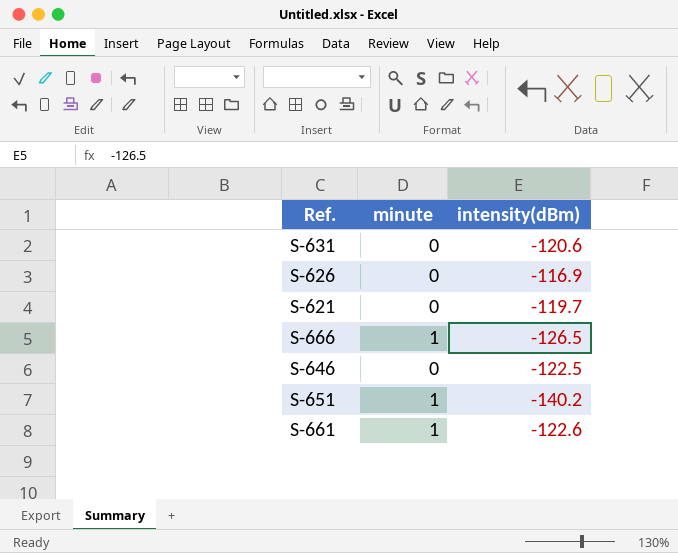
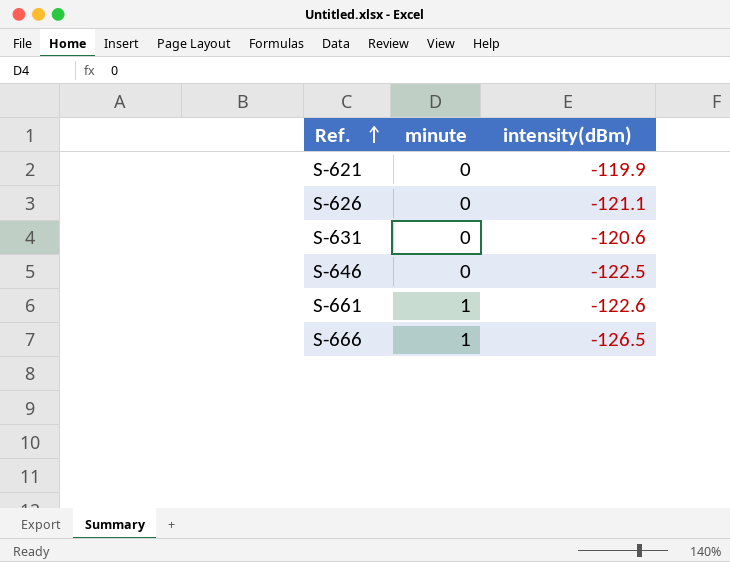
row order: none -> Ref. ascending
row S-651: 1 | -140.2 -> none
S-621 | intensity(dBm): -119.7 -> -119.9
S-626 | intensity(dBm): -116.9 -> -121.1

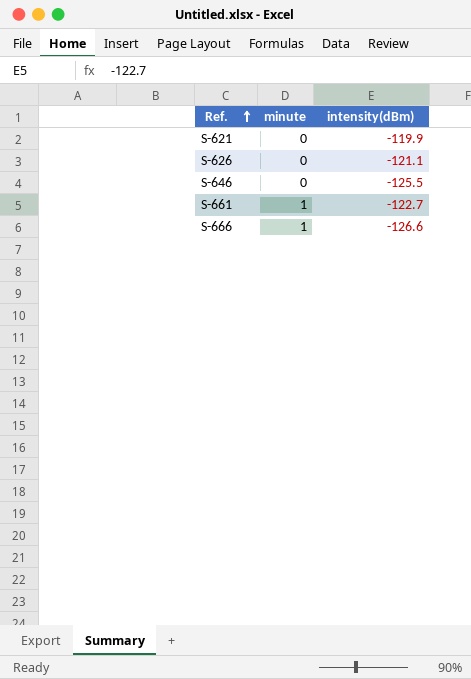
row S-631: 0 | -120.6 -> none
S-646 | intensity(dBm): -122.5 -> -125.5
S-661 | intensity(dBm): -122.6 -> -122.7
S-666 | intensity(dBm): -126.5 -> -126.6

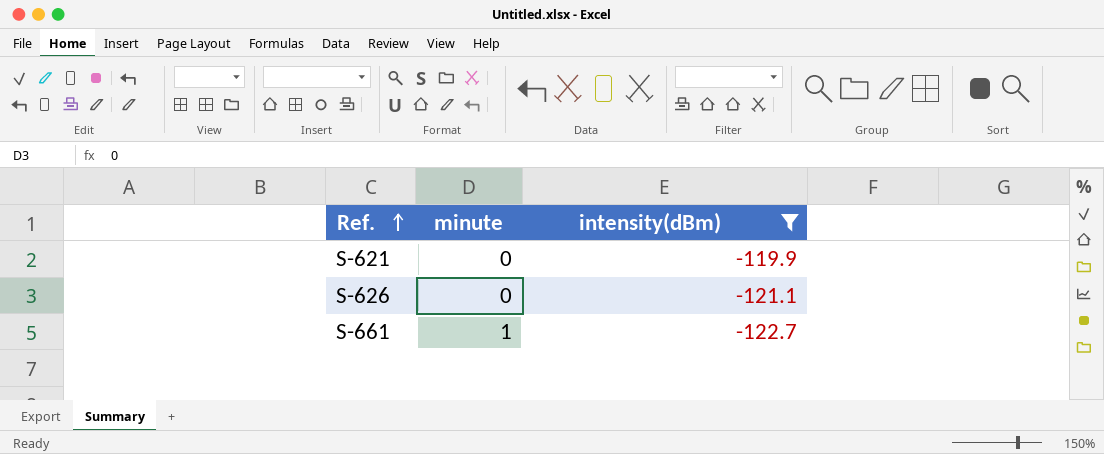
filter: none -> intensity(dBm) >= -122.7

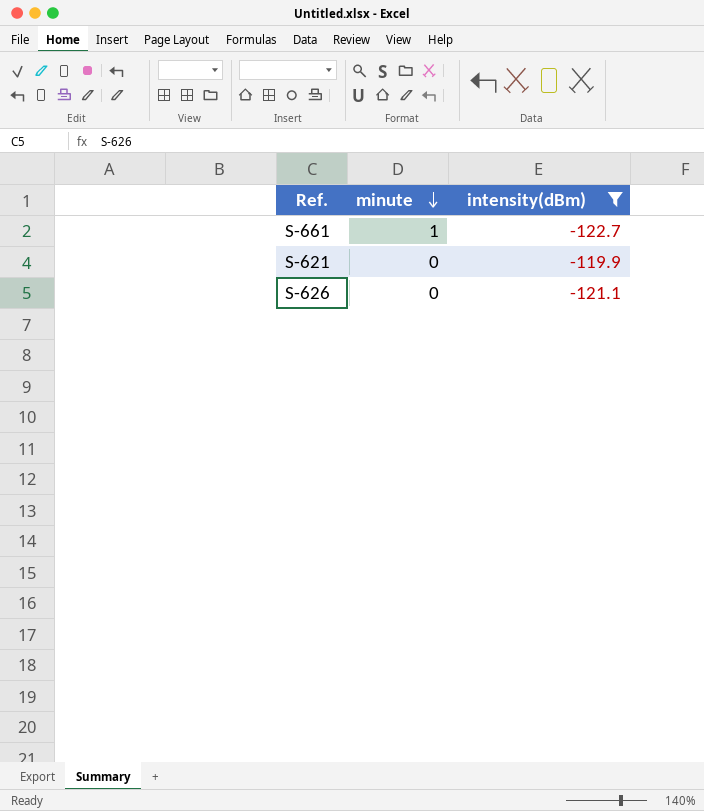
row order: Ref. ascending -> minute descending

